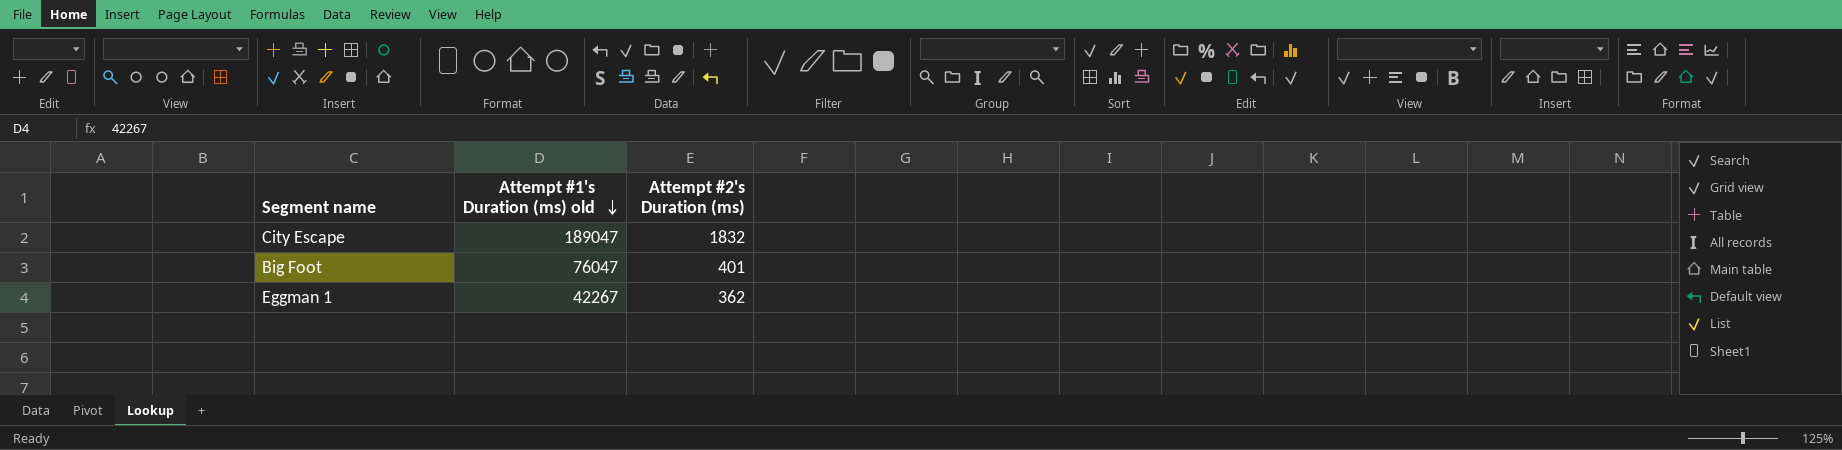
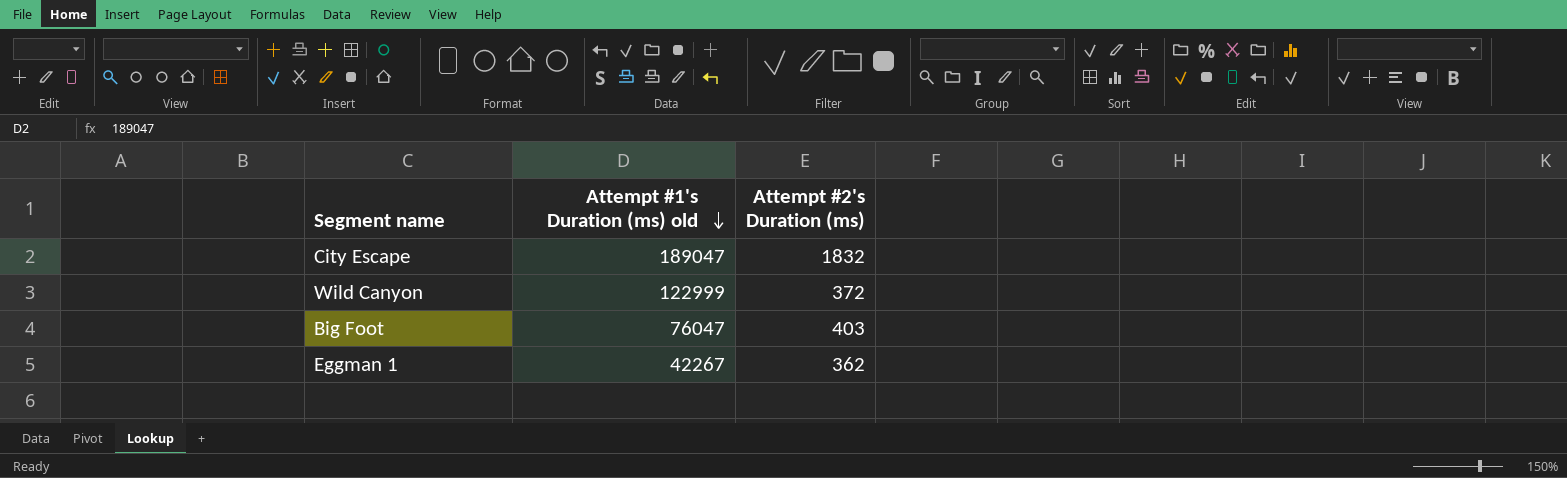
row Wild Canyon: none -> 122999 | 372
Big Foot | Attempt #2's Duration (ms): 401 -> 403

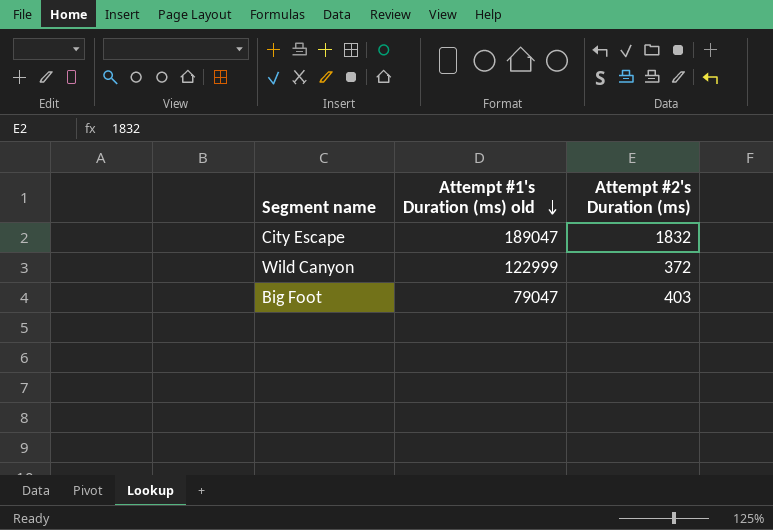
row Eggman 1: 42267 | 362 -> none
Big Foot | Attempt #1's Duration (ms) old: 76047 -> 79047

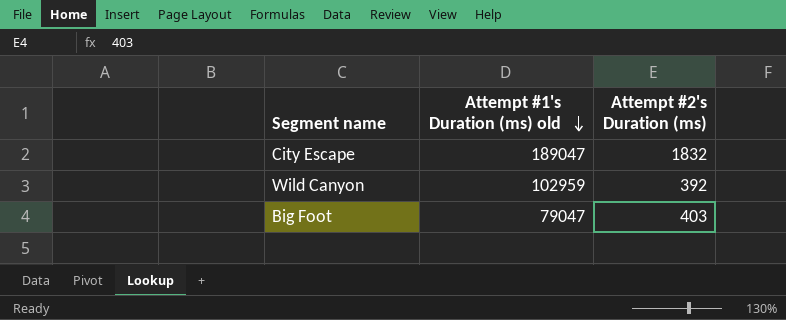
Wild Canyon | Attempt #1's Duration (ms) old: 122999 -> 102959
Wild Canyon | Attempt #2's Duration (ms): 372 -> 392

